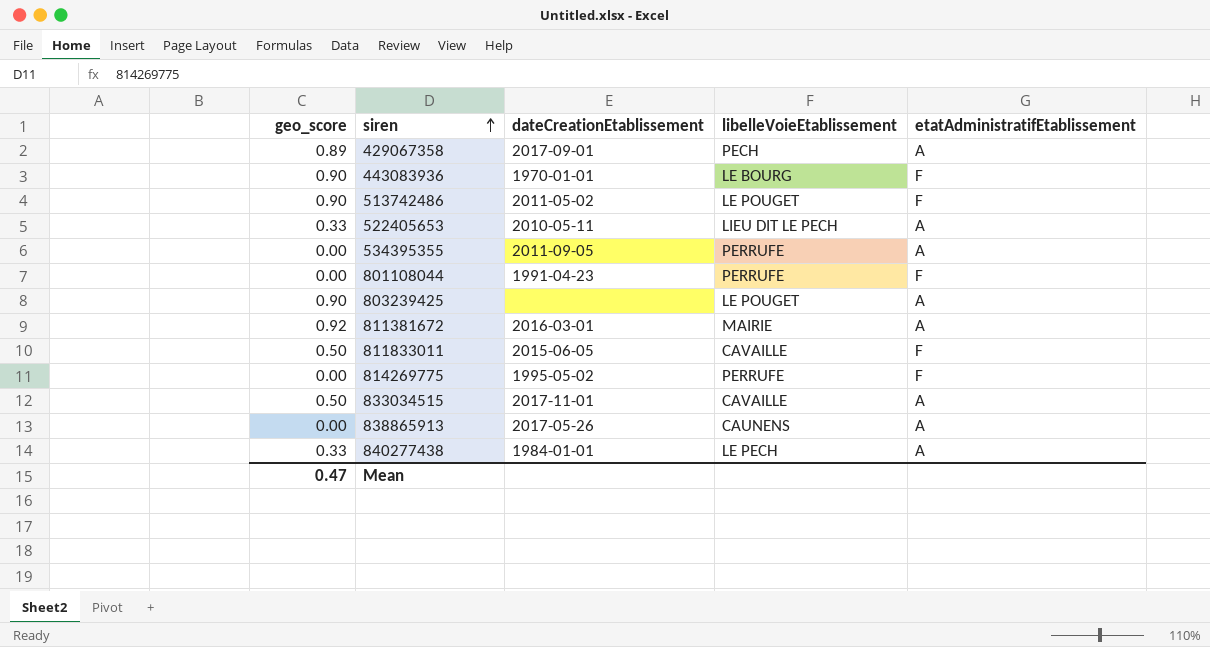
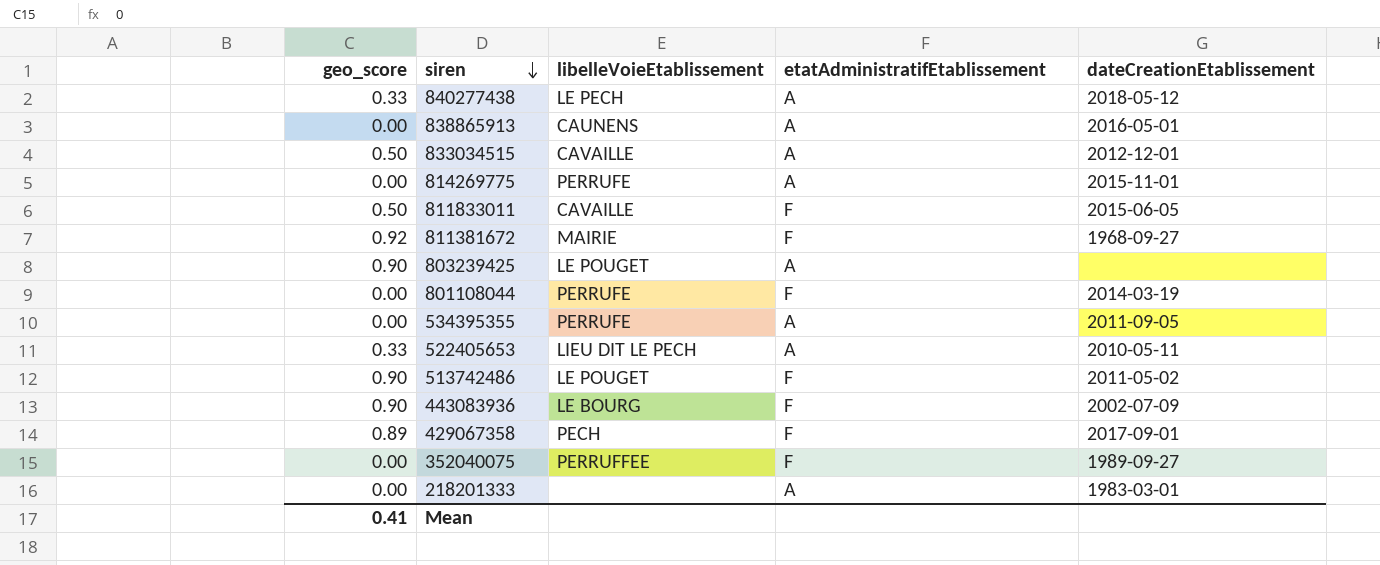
row order: siren ascending -> siren descending
column dateCreationEtablissement | position: 3 -> 5
840277438 | dateCreationEtablissement: 1984-01-01 -> 2018-05-12
838865913 | dateCreationEtablissement: 2017-05-26 -> 2016-05-01
833034515 | dateCreationEtablissement: 2017-11-01 -> 2012-12-01
814269775 | etatAdministratifEtablissement: F -> A
814269775 | dateCreationEtablissement: 1995-05-02 -> 2015-11-01
811381672 | etatAdministratifEtablissement: A -> F
811381672 | dateCreationEtablissement: 2016-03-01 -> 1968-09-27
801108044 | dateCreationEtablissement: 1991-04-23 -> 2014-03-19
443083936 | dateCreationEtablissement: 1970-01-01 -> 2002-07-09
429067358 | etatAdministratifEtablissement: A -> F
row 352040075: none -> 0.00 | PERRUFFEE | F | 1989-09-27
row 218201333: none -> 0.00 | none | A | 1983-03-01
Mean | geo_score: 0.47 -> 0.41

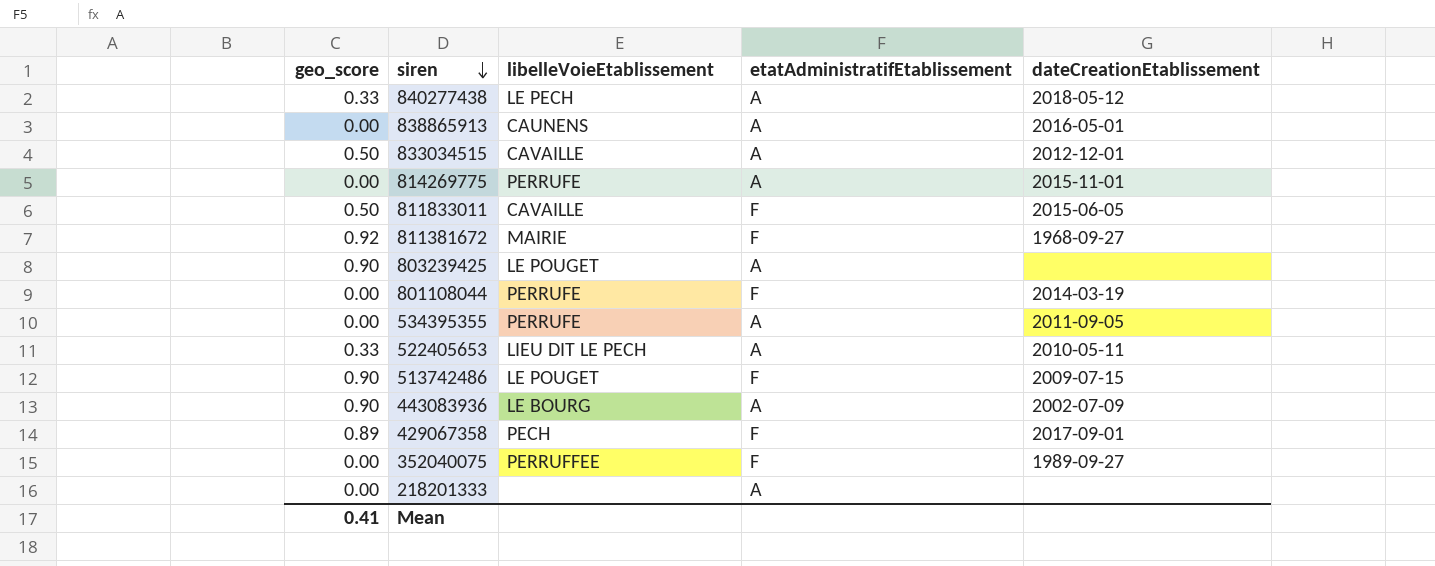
513742486 | dateCreationEtablissement: 2011-05-02 -> 2009-07-15
443083936 | etatAdministratifEtablissement: F -> A
218201333 | dateCreationEtablissement: 1983-03-01 -> none

